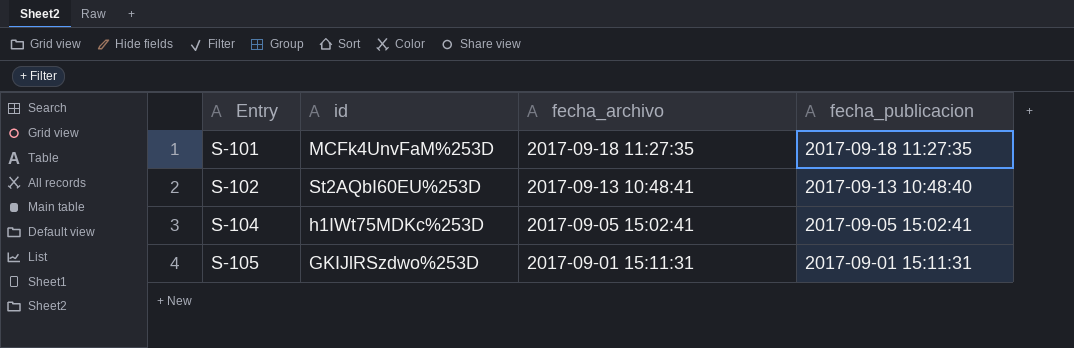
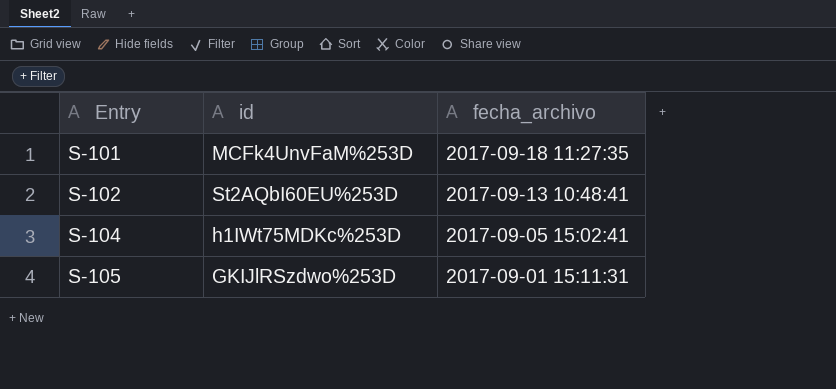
column fecha_publicacion | position: 4 -> none

